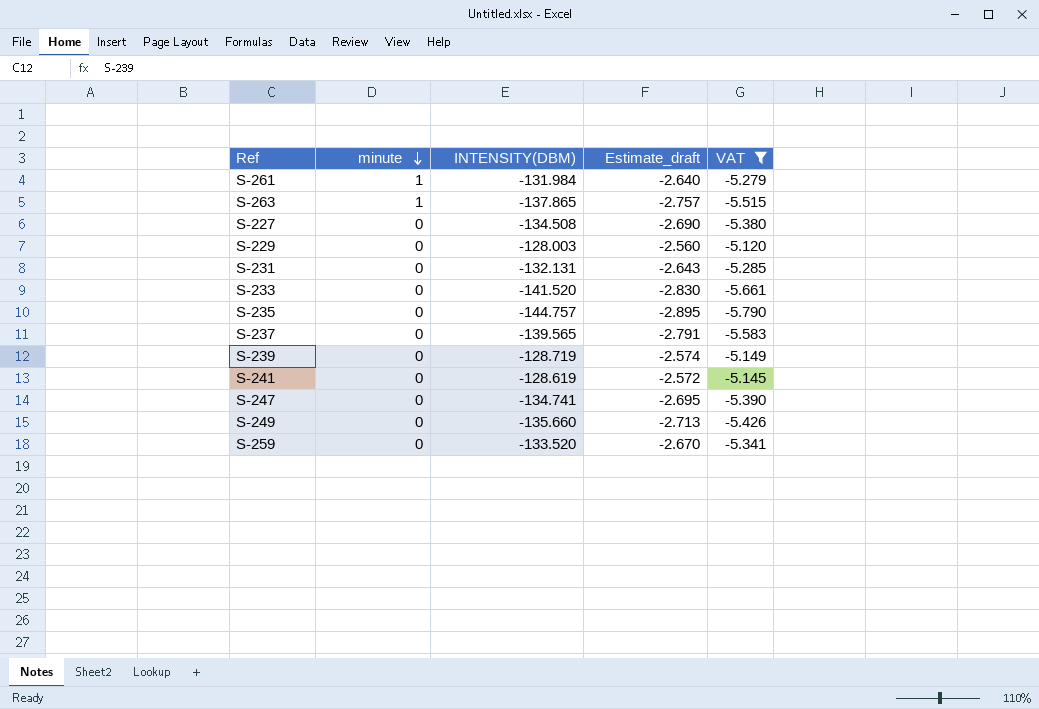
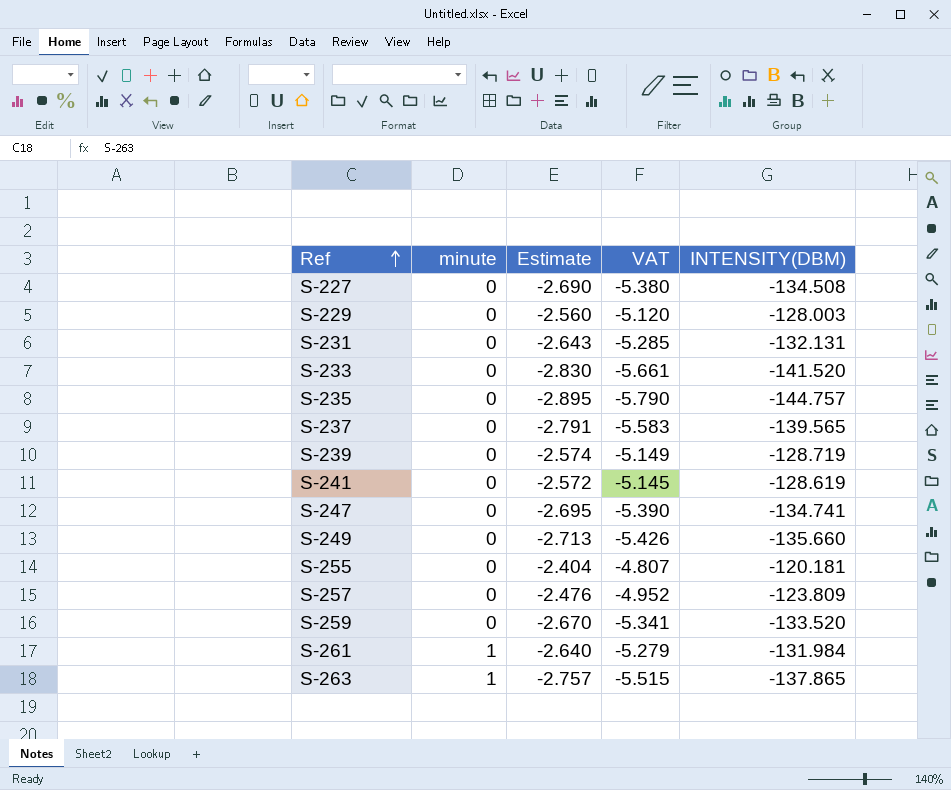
filter: VAT <= -5.120 -> none
row order: minute descending -> Ref ascending
column name: Estimate_draft -> Estimate
column INTENSITY(DBM) | position: 3 -> 5

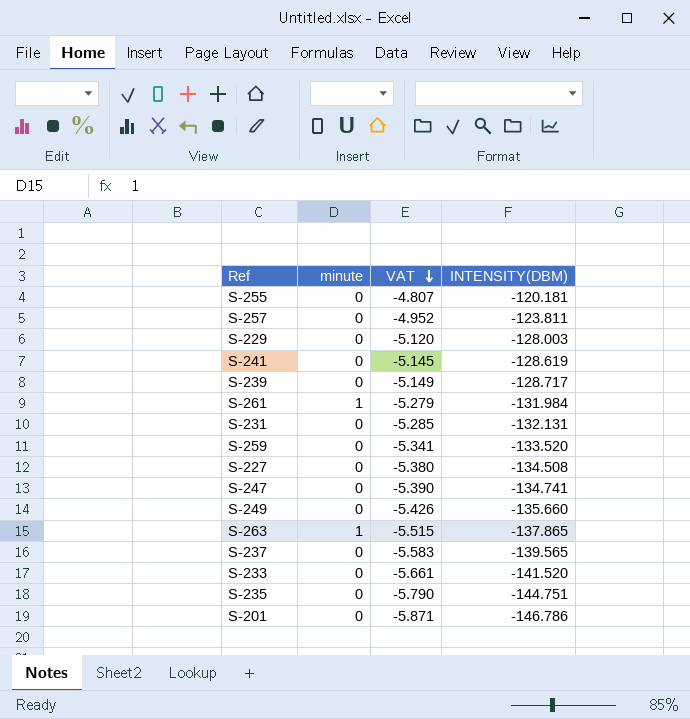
row order: Ref ascending -> VAT descending
column Estimate | formula: [INTENSITY(DBM)] * 0.02 -> none
S-257 | INTENSITY(DBM): -123.809 -> -123.811
S-239 | INTENSITY(DBM): -128.719 -> -128.717
S-235 | INTENSITY(DBM): -144.757 -> -144.751
row S-201: none -> 0 | -5.871 | -146.786

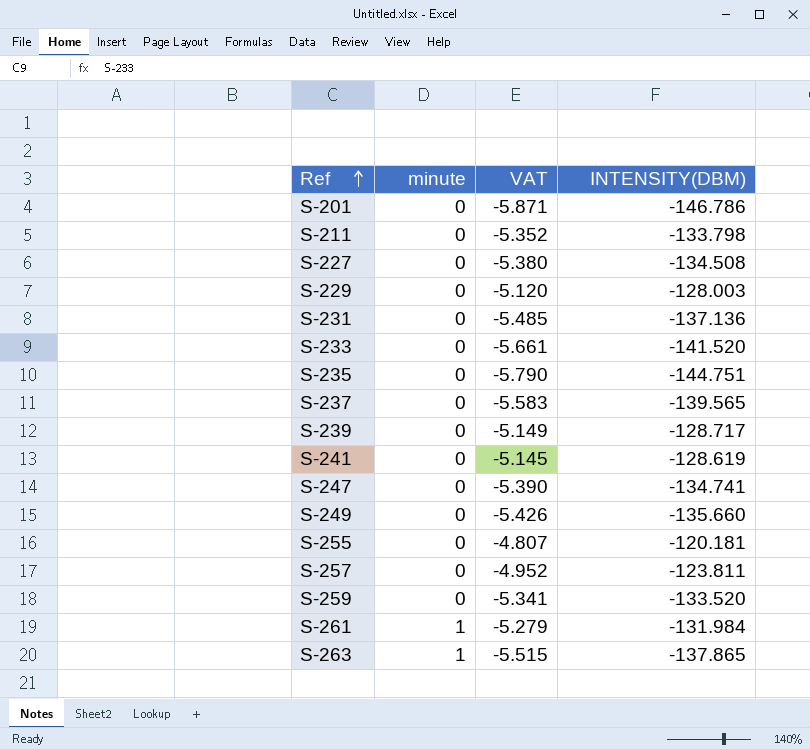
row order: VAT descending -> Ref ascending
row S-211: none -> 0 | -5.352 | -133.798
S-231 | VAT: -5.285 -> -5.485
S-231 | INTENSITY(DBM): -132.131 -> -137.136

